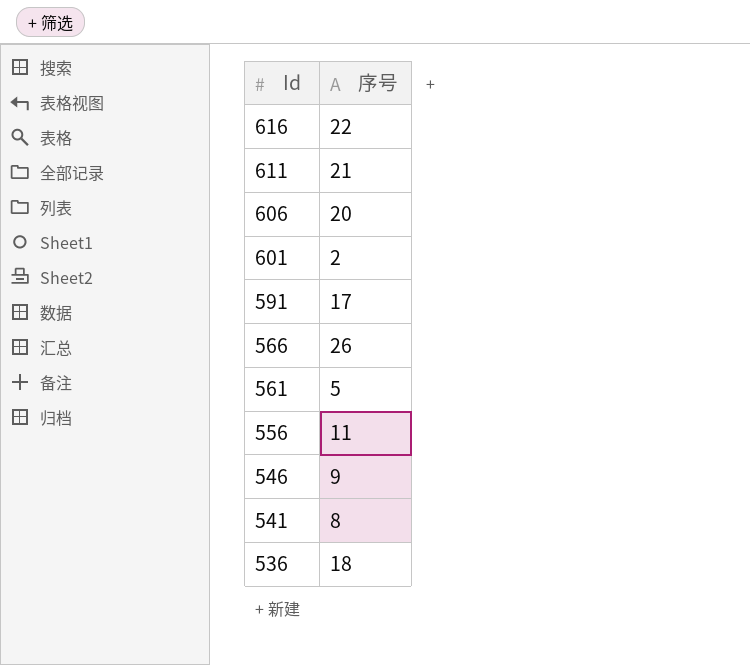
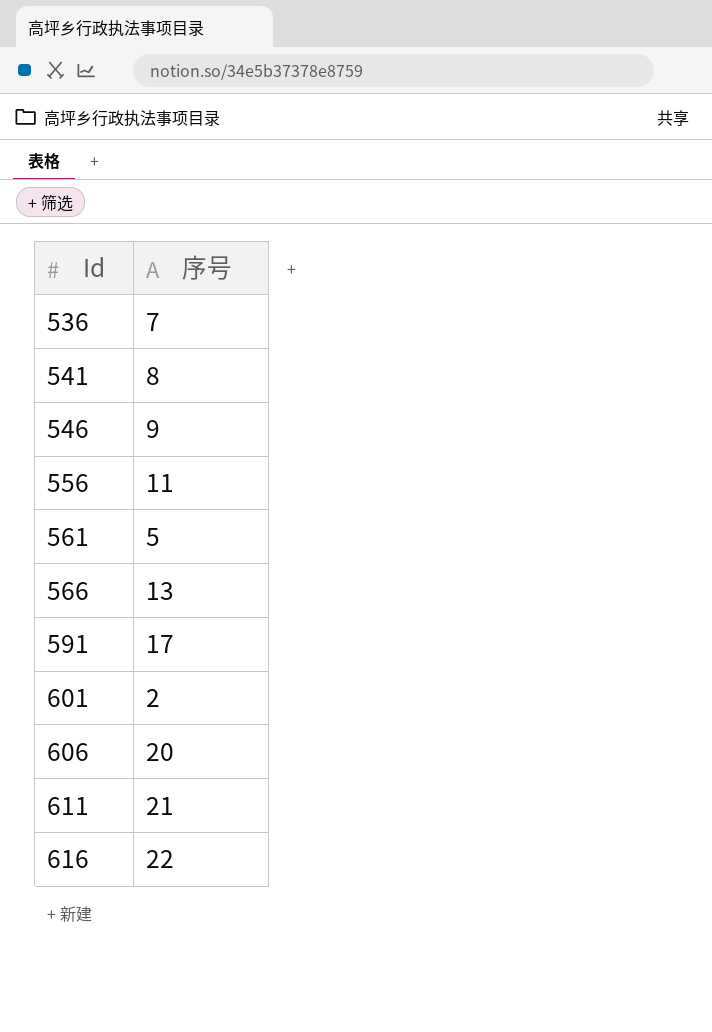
row order: Id descending -> Id ascending
536 | 序号: 18 -> 7
566 | 序号: 26 -> 13

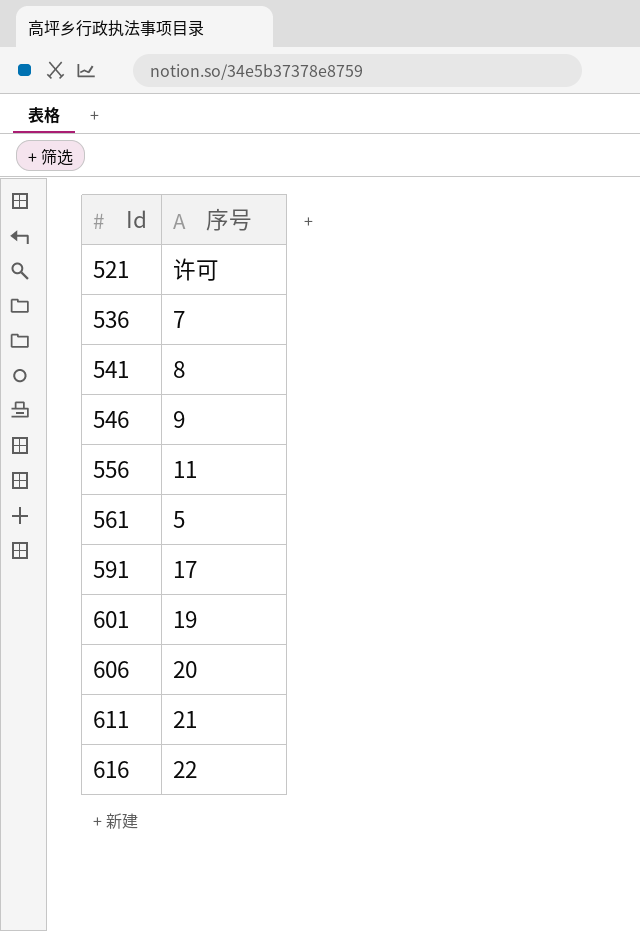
row 566: 13 -> none
row 521: none -> 许可
601 | 序号: 2 -> 19

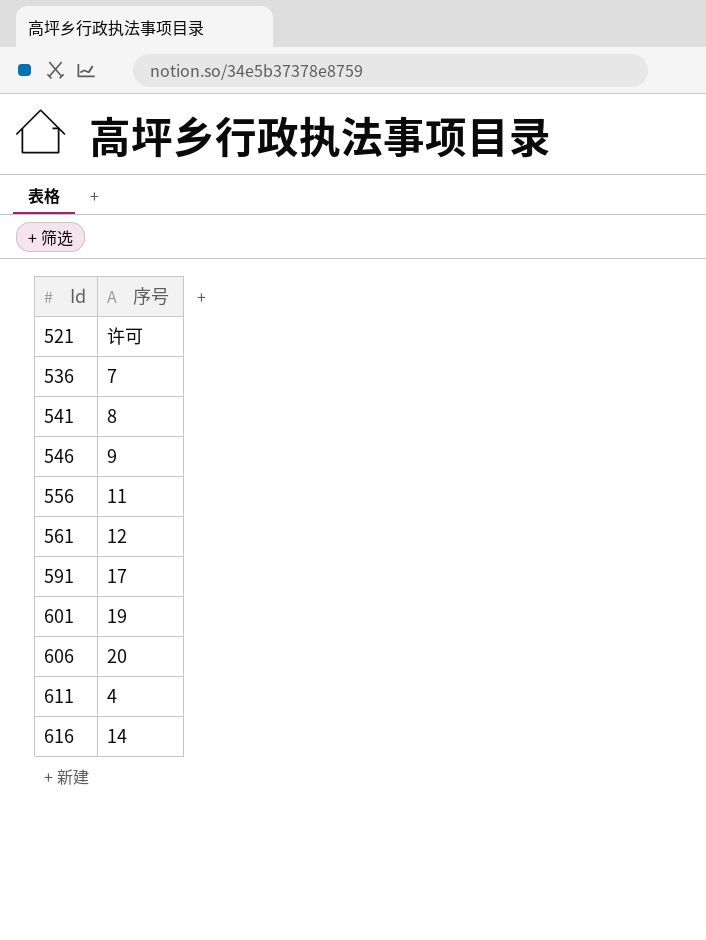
561 | 序号: 5 -> 12
611 | 序号: 21 -> 4
616 | 序号: 22 -> 14

